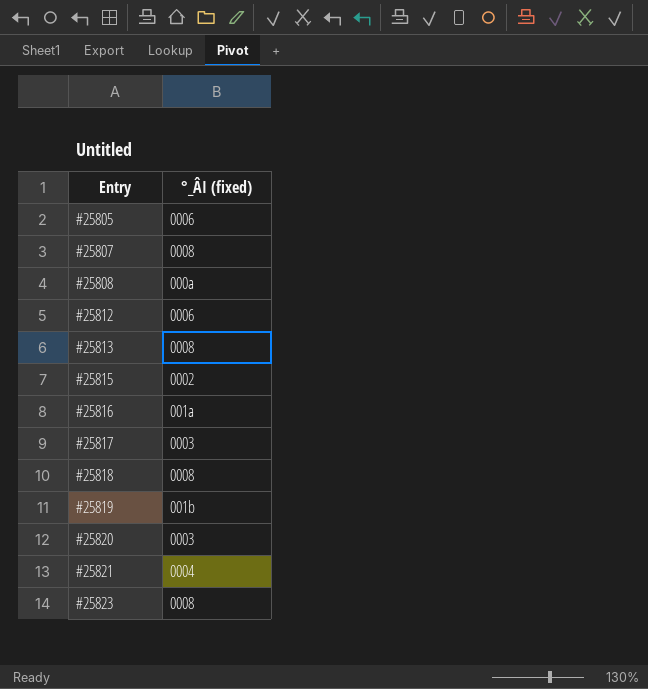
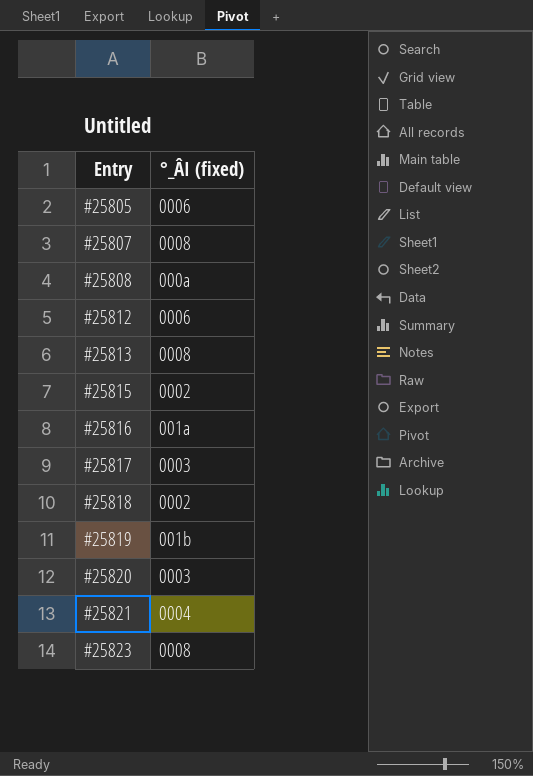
#25818 | °_ÂI (fixed): 0008 -> 0002

